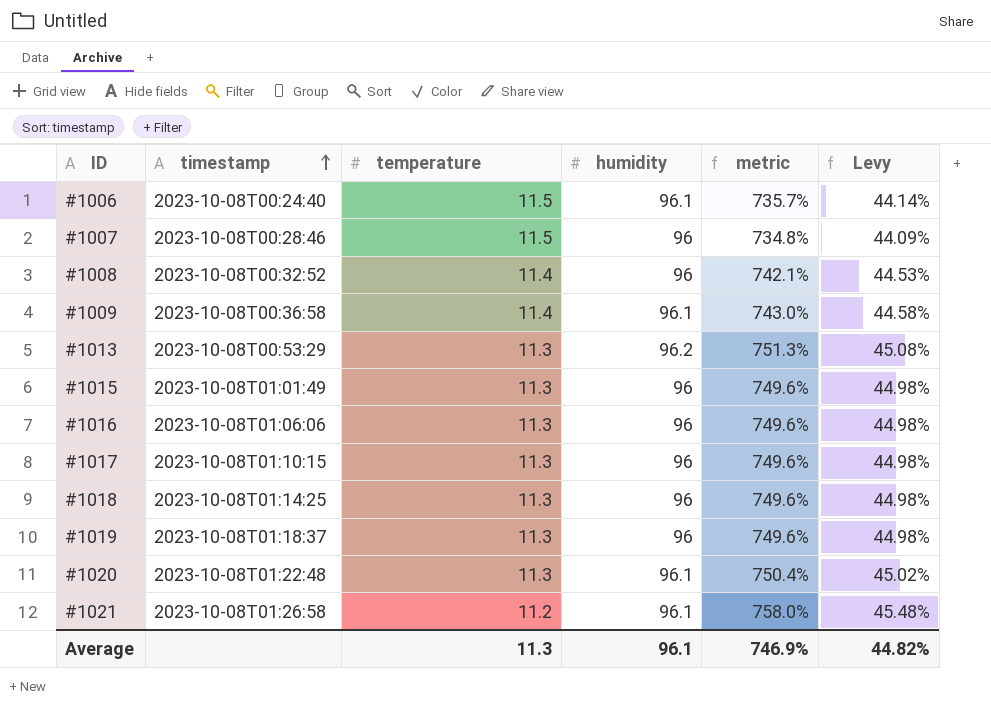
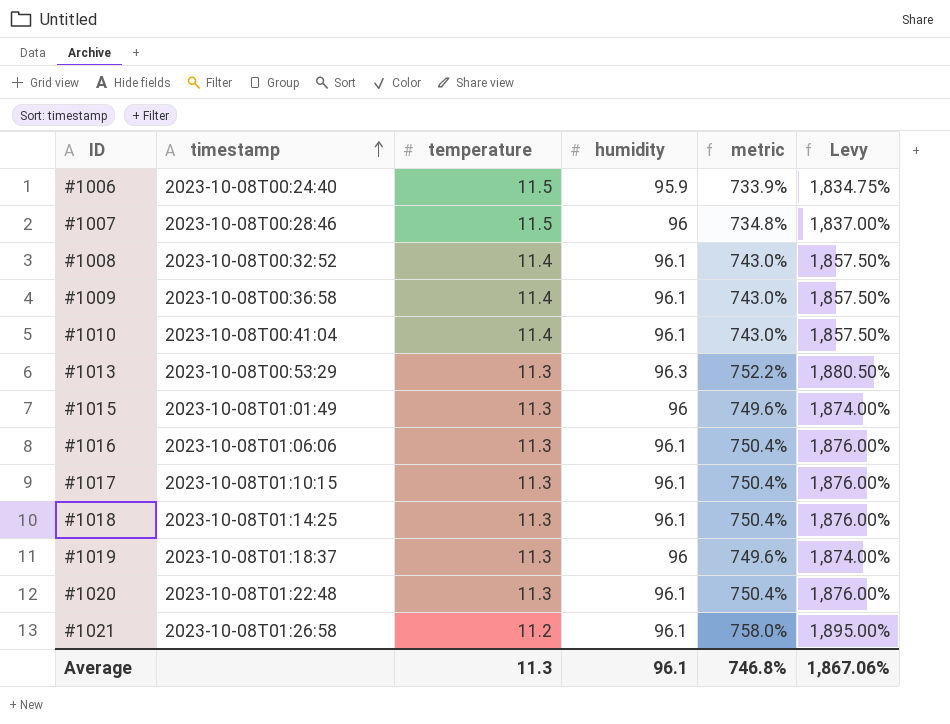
column Levy | formula: [metric] * 0.06 -> [metric] * 2.5
#1006 | humidity: 96.1 -> 95.9
#1006 | metric: 735.7% -> 733.9%
#1008 | humidity: 96 -> 96.1
#1008 | metric: 742.1% -> 743.0%
row #1010: none -> 2023-10-08T00:41:04 | 11.4 | 96.1 | 743.0% | 1,857.50%
#1013 | humidity: 96.2 -> 96.3
#1013 | metric: 751.3% -> 752.2%
#1016 | humidity: 96 -> 96.1
#1016 | metric: 749.6% -> 750.4%
#1017 | humidity: 96 -> 96.1
#1017 | metric: 749.6% -> 750.4%
#1018 | humidity: 96 -> 96.1
#1018 | metric: 749.6% -> 750.4%
Average | metric: 746.9% -> 746.8%
Average | Levy: 44.82% -> 1,867.06%

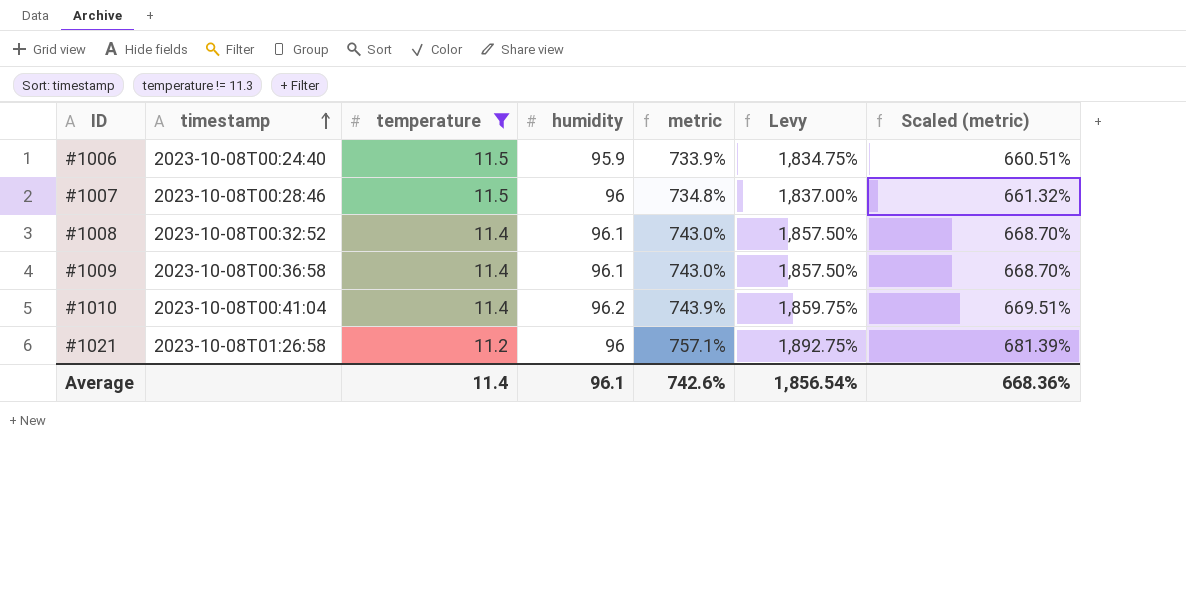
filter: none -> temperature != 11.3
column Scaled (metric) | formula: none -> [metric] * 0.9
#1010 | humidity: 96.1 -> 96.2
#1010 | metric: 743.0% -> 743.9%
#1010 | Levy: 1,857.50% -> 1,859.75%
#1021 | humidity: 96.1 -> 96
#1021 | metric: 758.0% -> 757.1%
#1021 | Levy: 1,895.00% -> 1,892.75%
Average | temperature: 11.3 -> 11.4
Average | metric: 746.8% -> 742.6%
Average | Levy: 1,867.06% -> 1,856.54%

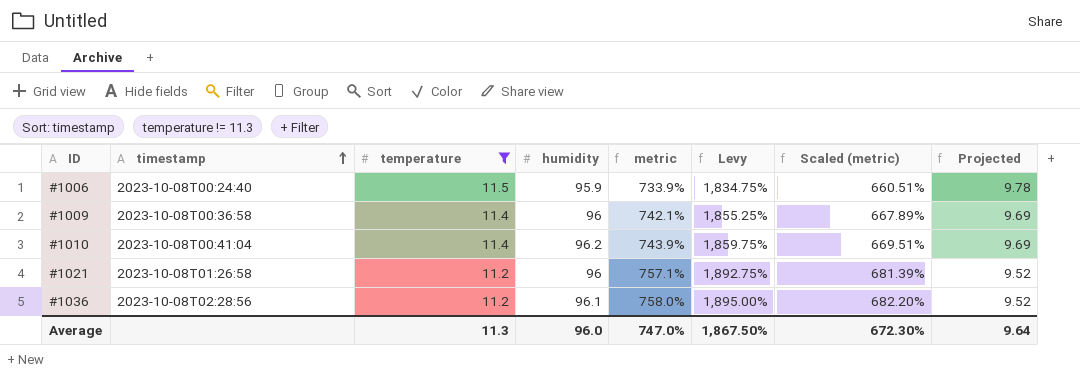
column Projected | formula: none -> [temperature] * 0.85
row #1007: 2023-10-08T00:28:46 | 11.5 | 96 | 734.8% | 1,837.00% | 661.32% -> none
row #1008: 2023-10-08T00:32:52 | 11.4 | 96.1 | 743.0% | 1,857.50% | 668.70% -> none
#1009 | humidity: 96.1 -> 96
#1009 | metric: 743.0% -> 742.1%
#1009 | Levy: 1,857.50% -> 1,855.25%
#1009 | Scaled (metric): 668.70% -> 667.89%
row #1036: none -> 2023-10-08T02:28:56 | 11.2 | 96.1 | 758.0% | 1,895.00% | 682.20% | 9.52
Average | temperature: 11.4 -> 11.3
Average | humidity: 96.1 -> 96.0
Average | metric: 742.6% -> 747.0%
Average | Levy: 1,856.54% -> 1,867.50%
Average | Scaled (metric): 668.36% -> 672.30%

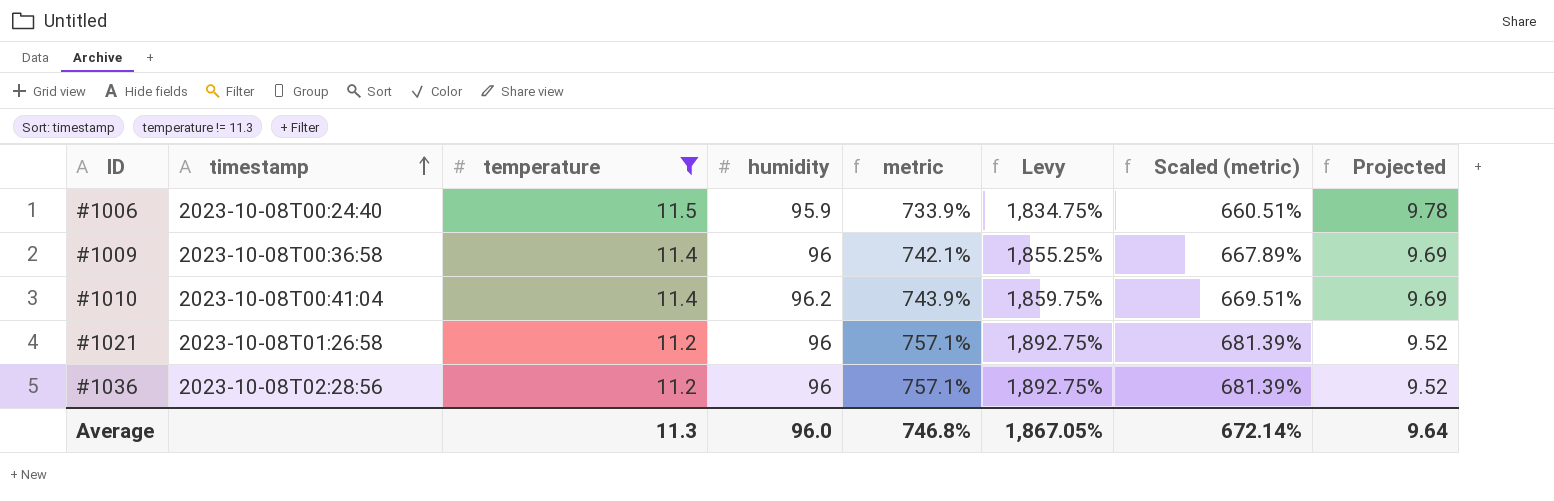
#1036 | humidity: 96.1 -> 96
#1036 | metric: 758.0% -> 757.1%
#1036 | Levy: 1,895.00% -> 1,892.75%
#1036 | Scaled (metric): 682.20% -> 681.39%
Average | metric: 747.0% -> 746.8%
Average | Levy: 1,867.50% -> 1,867.05%
Average | Scaled (metric): 672.30% -> 672.14%

